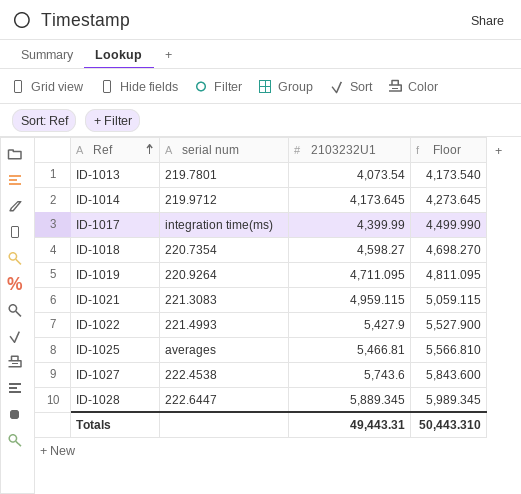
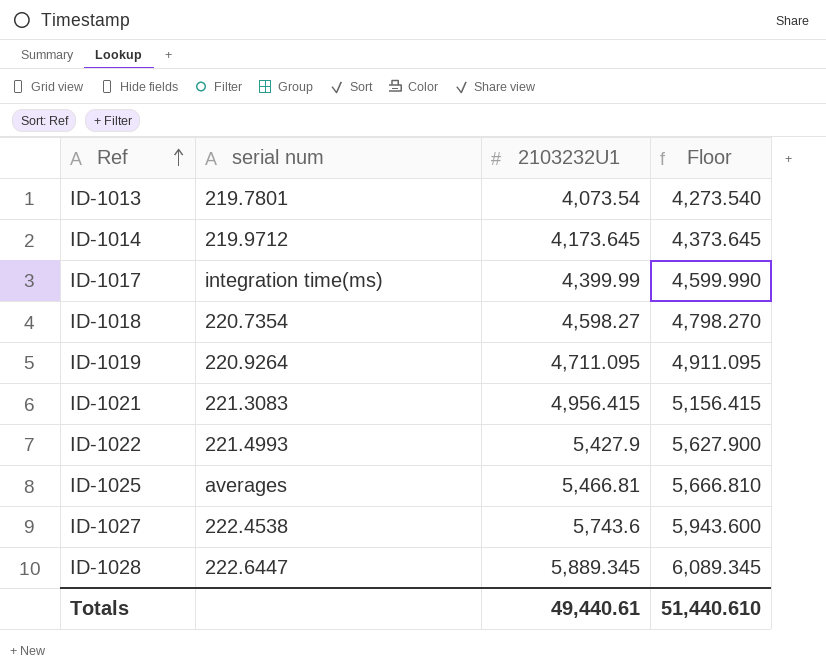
column Floor | formula: [2103232U1] + 100 -> [2103232U1] + 200
ID-1021 | 2103232U1: 4,959.115 -> 4,956.415
Totals | 2103232U1: 49,443.31 -> 49,440.61
Totals | Floor: 50,443.310 -> 51,440.610

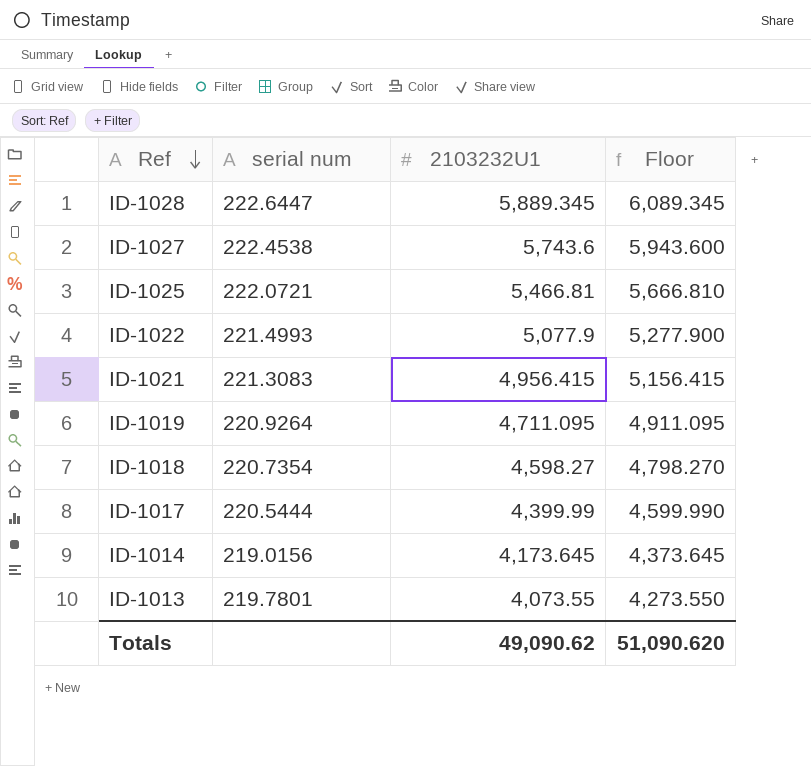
row order: Ref ascending -> Ref descending
ID-1025 | serial num: averages -> 222.0721
ID-1022 | 2103232U1: 5,427.9 -> 5,077.9
ID-1022 | Floor: 5,627.900 -> 5,277.900
ID-1017 | serial num: integration time(ms) -> 220.5444
ID-1014 | serial num: 219.9712 -> 219.0156
ID-1013 | 2103232U1: 4,073.54 -> 4,073.55
ID-1013 | Floor: 4,273.540 -> 4,273.550
Totals | 2103232U1: 49,440.61 -> 49,090.62
Totals | Floor: 51,440.610 -> 51,090.620

